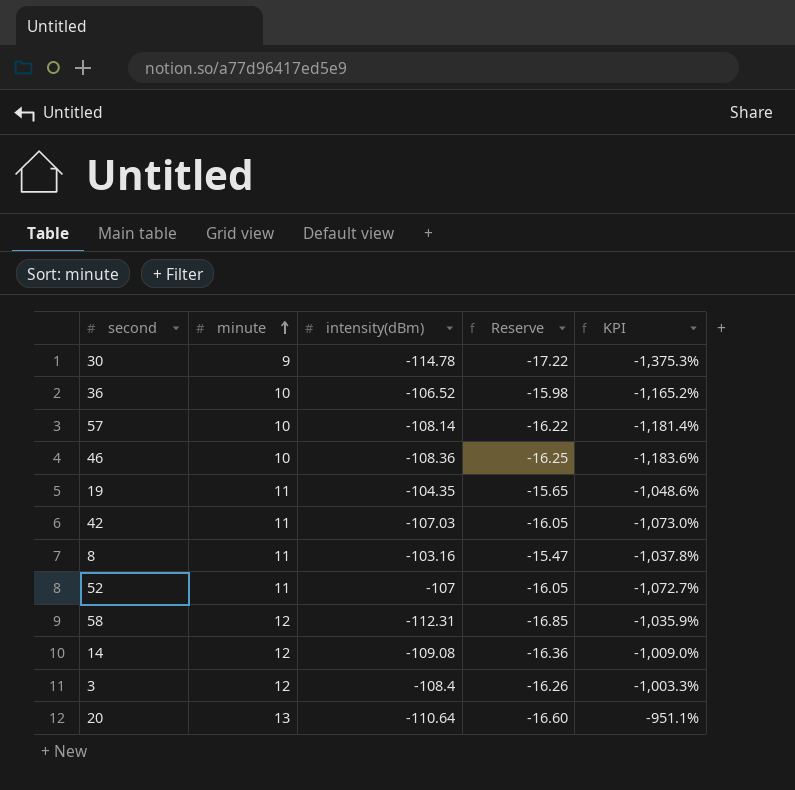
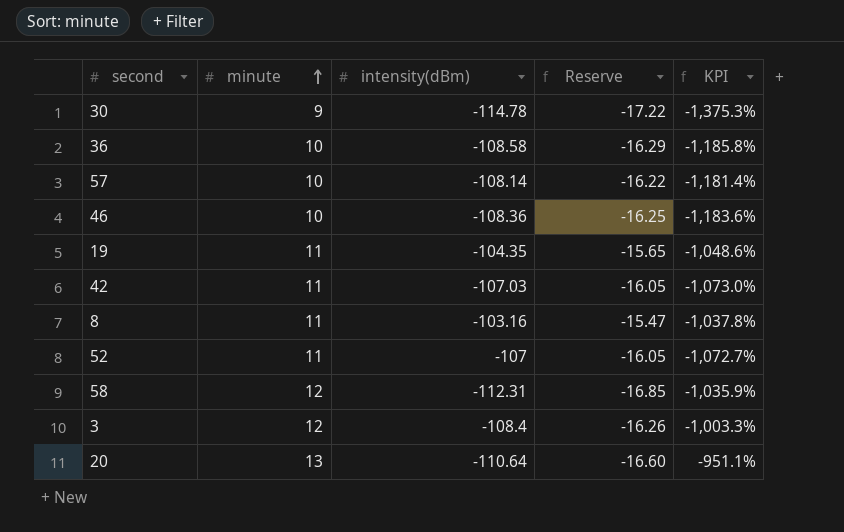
row 14: 12 | -109.08 | -16.36 | -1,009.0% -> none
36 | intensity(dBm): -106.52 -> -108.58
36 | Reserve: -15.98 -> -16.29
36 | KPI: -1,165.2% -> -1,185.8%

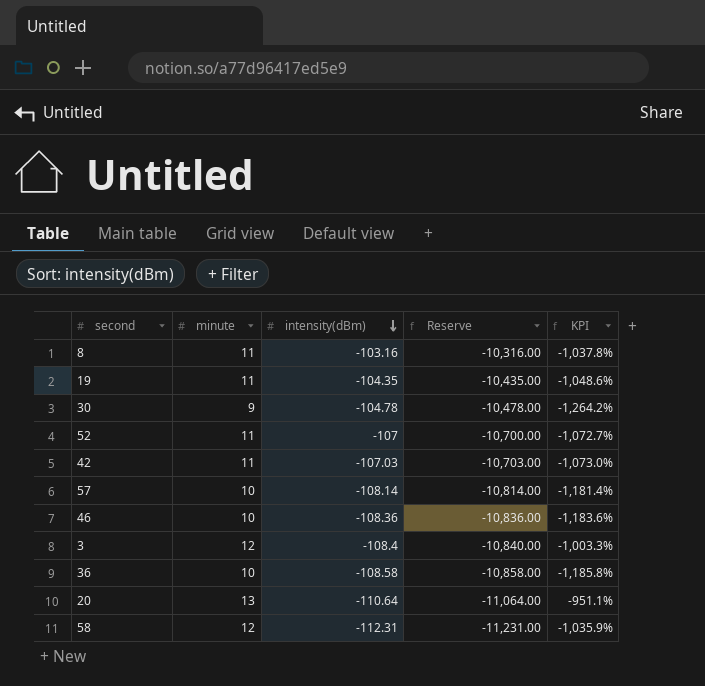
row order: minute ascending -> intensity(dBm) descending
column Reserve | formula: [intensity(dBm)] * 0.15 -> [intensity(dBm)] * 100
30 | intensity(dBm): -114.78 -> -104.78
30 | KPI: -1,375.3% -> -1,264.2%

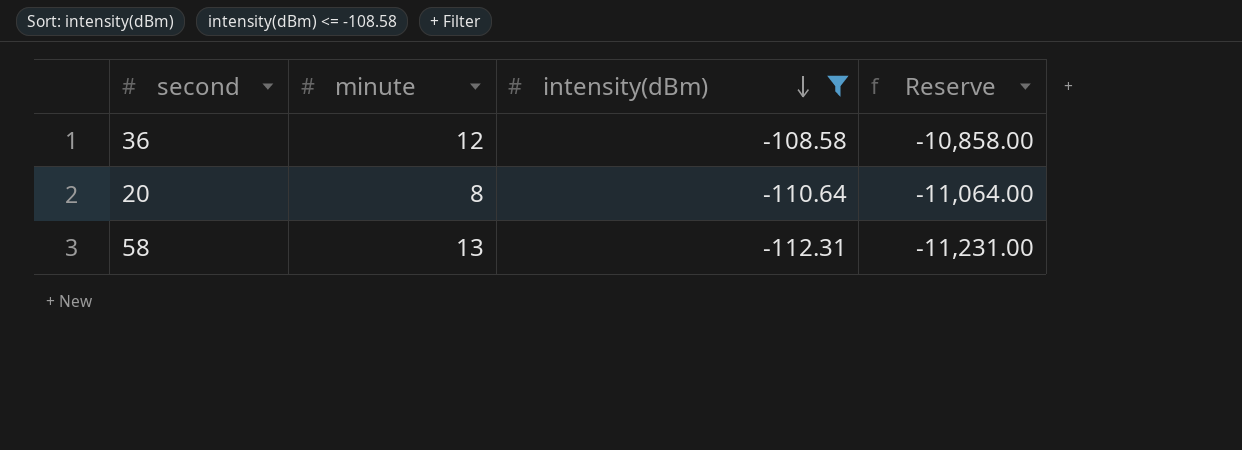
filter: none -> intensity(dBm) <= -108.58
column KPI | formula: ([intensity(dBm)] - [minute]) / [minute] -> none
36 | minute: 10 -> 12
20 | minute: 13 -> 8
58 | minute: 12 -> 13

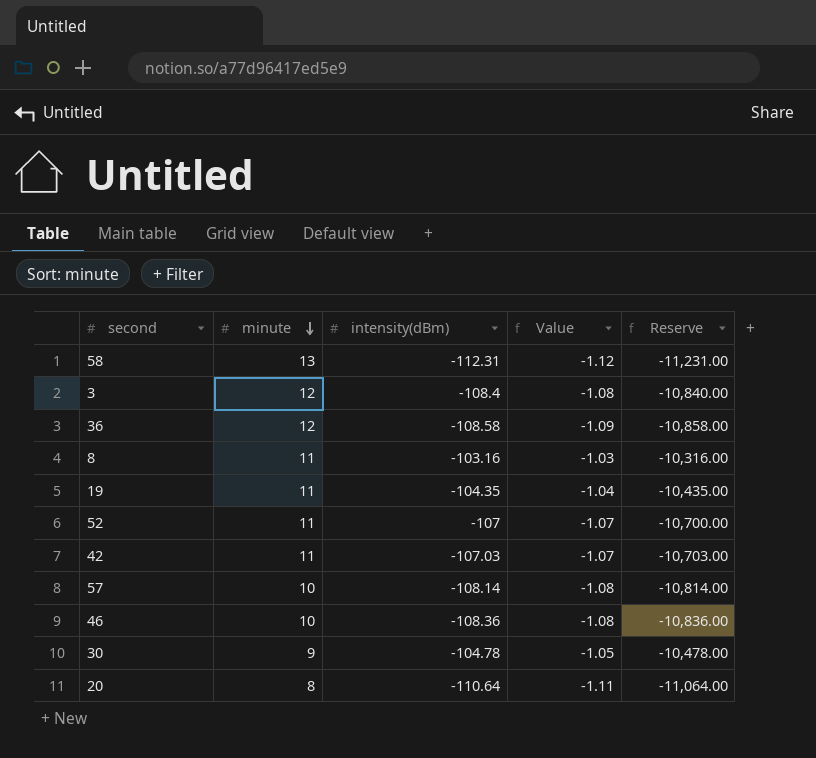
filter: intensity(dBm) <= -108.58 -> none
row order: intensity(dBm) descending -> minute descending
column Value | formula: none -> [intensity(dBm)] * 0.01

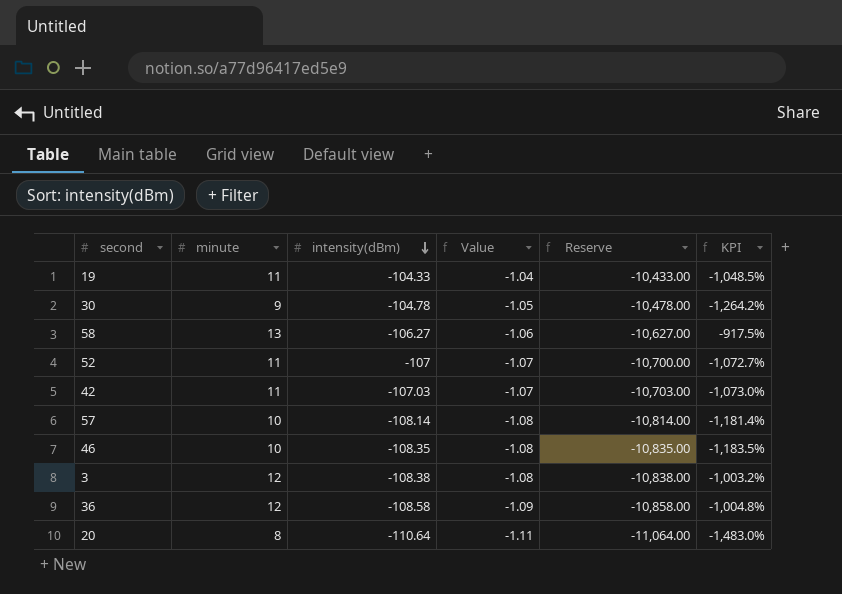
row order: minute descending -> intensity(dBm) descending
column KPI | formula: none -> ([intensity(dBm)] - [minute]) / [minute]
row 8: 11 | -103.16 | -1.03 | -10,316.00 -> none
19 | intensity(dBm): -104.35 -> -104.33
19 | Reserve: -10,435.00 -> -10,433.00
58 | intensity(dBm): -112.31 -> -106.27
58 | Value: -1.12 -> -1.06
58 | Reserve: -11,231.00 -> -10,627.00
46 | intensity(dBm): -108.36 -> -108.35
46 | Reserve: -10,836.00 -> -10,835.00
3 | intensity(dBm): -108.4 -> -108.38
3 | Reserve: -10,840.00 -> -10,838.00

